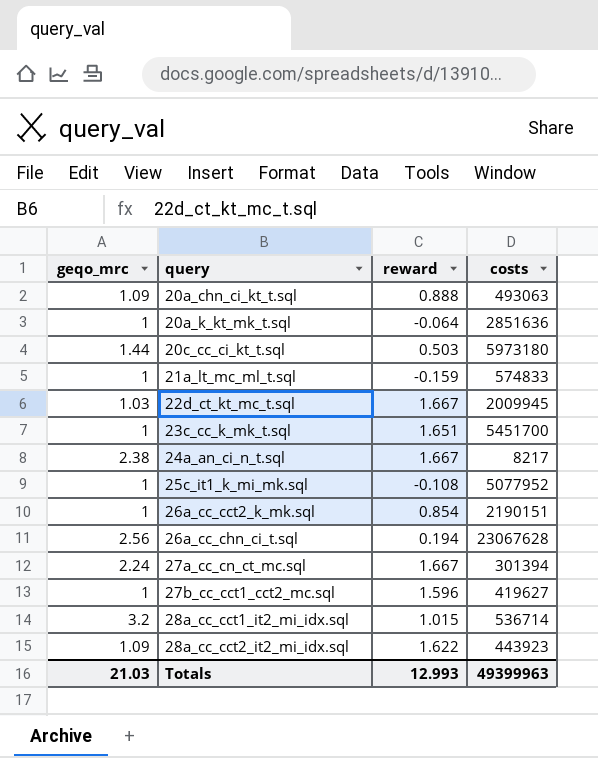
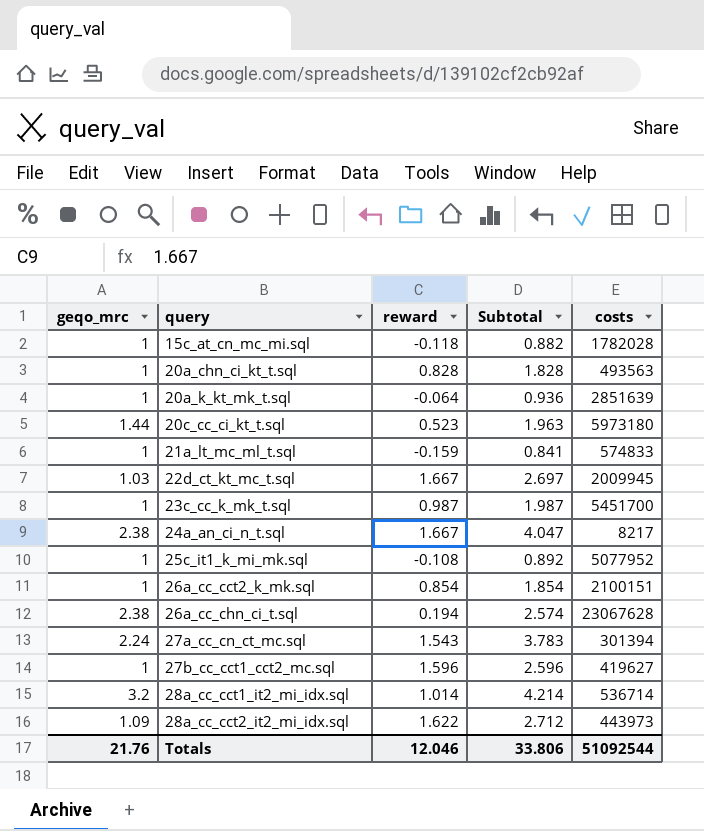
column Subtotal | formula: none -> [geqo_mrc] + [reward]
row 15c_at_cn_mc_mi.sql: none -> 1 | -0.118 | 0.882 | 1782028
20a_chn_ci_kt_t.sql | geqo_mrc: 1.09 -> 1
20a_chn_ci_kt_t.sql | reward: 0.888 -> 0.828
20a_chn_ci_kt_t.sql | costs: 493063 -> 493563
20a_k_kt_mk_t.sql | costs: 2851636 -> 2851639
20c_cc_ci_kt_t.sql | reward: 0.503 -> 0.523
23c_cc_k_mk_t.sql | reward: 1.651 -> 0.987
26a_cc_cct2_k_mk.sql | costs: 2190151 -> 2100151
26a_cc_chn_ci_t.sql | geqo_mrc: 2.56 -> 2.38
27a_cc_cn_ct_mc.sql | reward: 1.667 -> 1.543
28a_cc_cct1_it2_mi_idx.sql | reward: 1.015 -> 1.014
28a_cc_cct2_it2_mi_idx.sql | costs: 443923 -> 443973
Totals | geqo_mrc: 21.03 -> 21.76
Totals | reward: 12.993 -> 12.046
Totals | costs: 49399963 -> 51092544

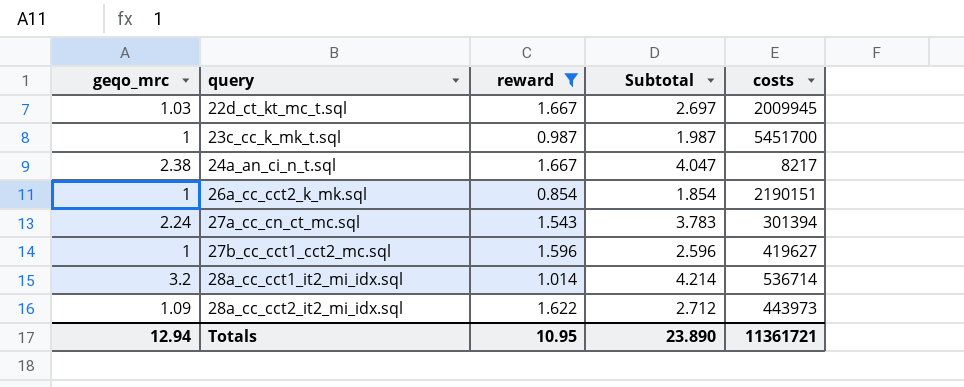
filter: none -> reward >= 0.854
26a_cc_cct2_k_mk.sql | costs: 2100151 -> 2190151
Totals | geqo_mrc: 21.76 -> 12.94
Totals | reward: 12.046 -> 10.95
Totals | Subtotal: 33.806 -> 23.890
Totals | costs: 51092544 -> 11361721

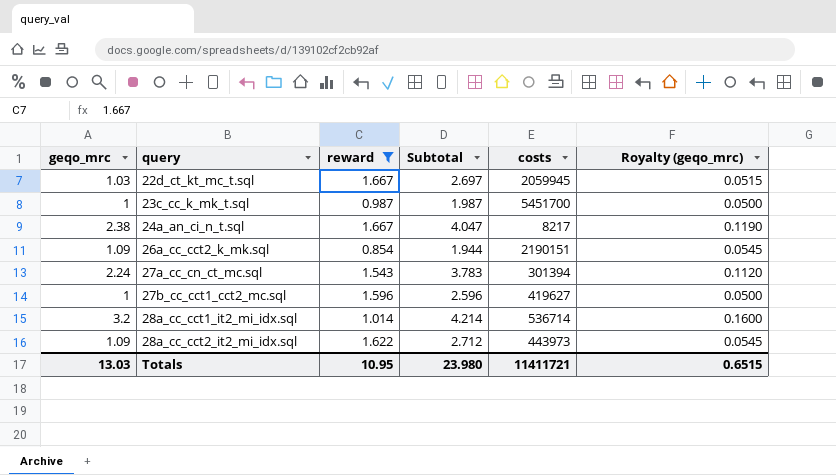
column Royalty (geqo_mrc) | formula: none -> [geqo_mrc] * 0.05
22d_ct_kt_mc_t.sql | costs: 2009945 -> 2059945
26a_cc_cct2_k_mk.sql | geqo_mrc: 1 -> 1.09
26a_cc_cct2_k_mk.sql | Subtotal: 1.854 -> 1.944
Totals | geqo_mrc: 12.94 -> 13.03
Totals | Subtotal: 23.890 -> 23.980
Totals | costs: 11361721 -> 11411721

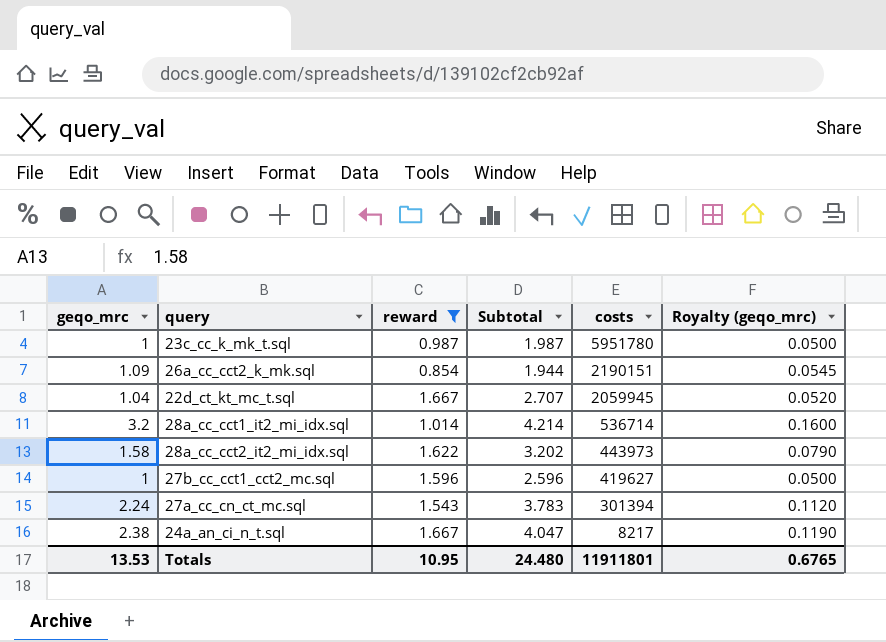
row order: query ascending -> costs descending
23c_cc_k_mk_t.sql | costs: 5451700 -> 5951780
22d_ct_kt_mc_t.sql | geqo_mrc: 1.03 -> 1.04
22d_ct_kt_mc_t.sql | Subtotal: 2.697 -> 2.707
22d_ct_kt_mc_t.sql | Royalty (geqo_mrc): 0.0515 -> 0.0520
28a_cc_cct2_it2_mi_idx.sql | geqo_mrc: 1.09 -> 1.58
28a_cc_cct2_it2_mi_idx.sql | Subtotal: 2.712 -> 3.202
28a_cc_cct2_it2_mi_idx.sql | Royalty (geqo_mrc): 0.0545 -> 0.0790
Totals | geqo_mrc: 13.03 -> 13.53
Totals | Subtotal: 23.980 -> 24.480
Totals | costs: 11411721 -> 11911801
Totals | Royalty (geqo_mrc): 0.6515 -> 0.6765

